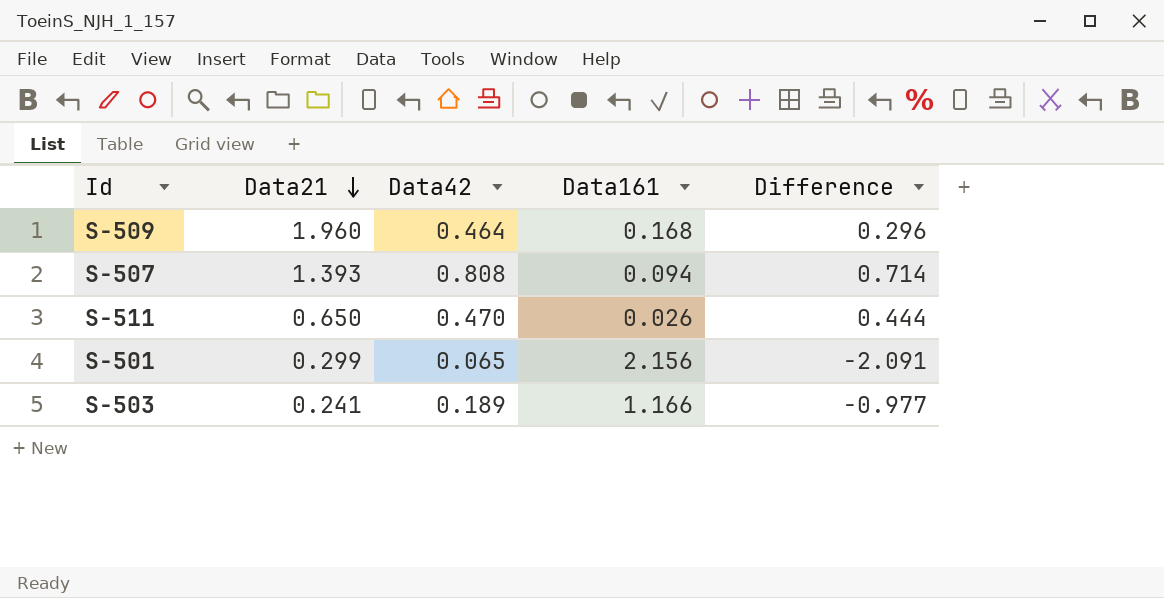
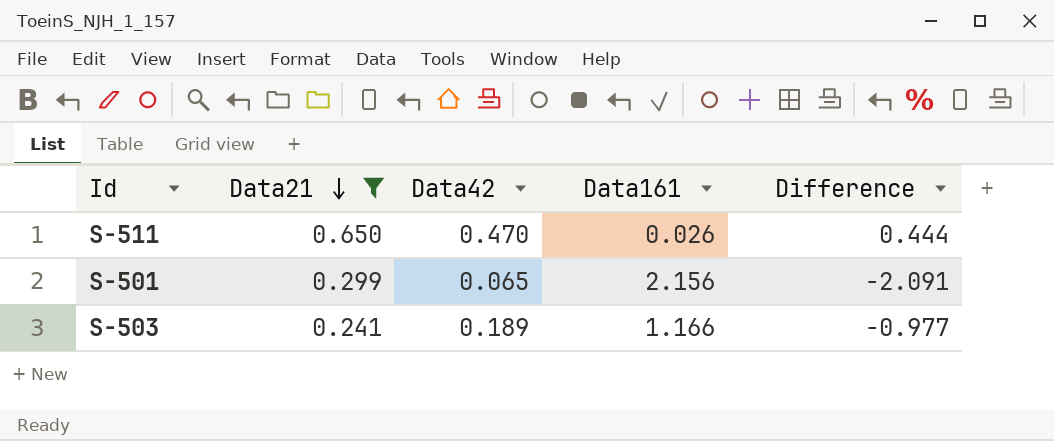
filter: none -> Data21 <= 0.650

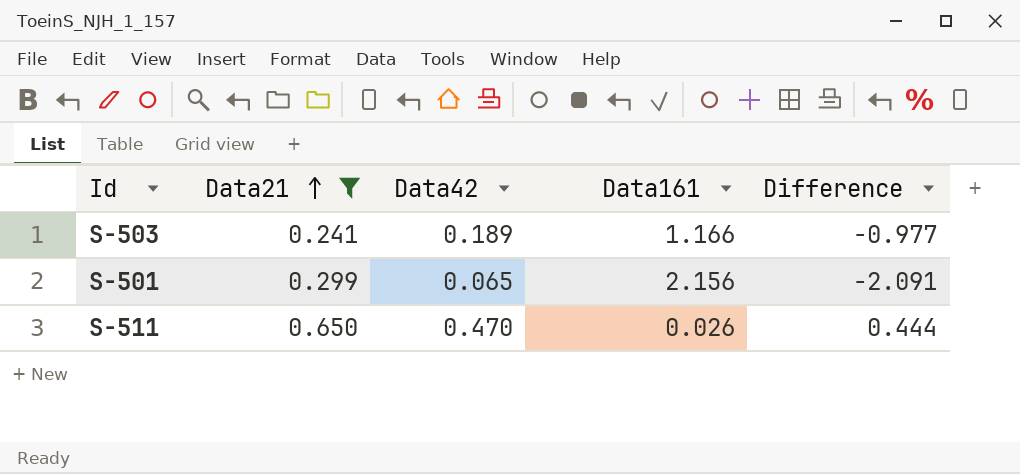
row order: Data21 descending -> Data21 ascending

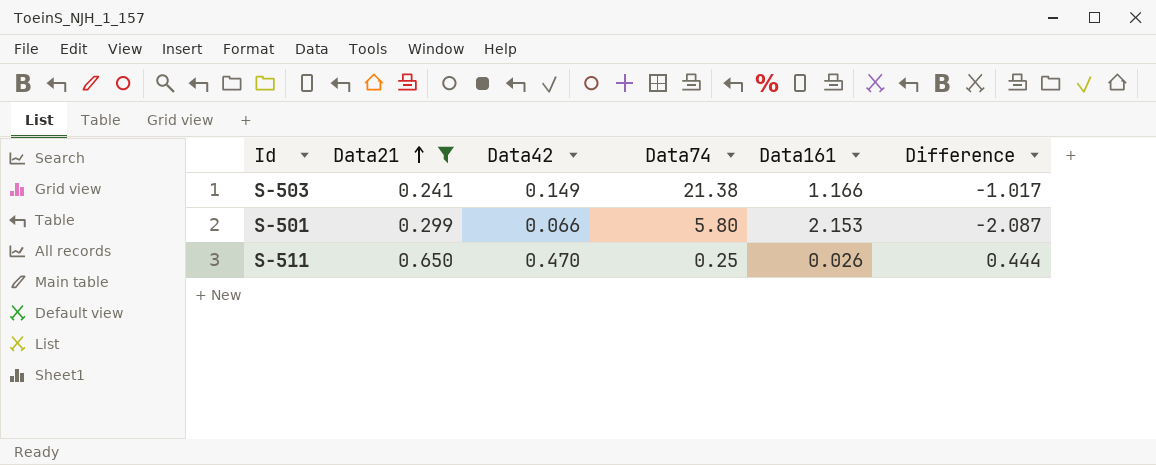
column Data74 | position: none -> 4
S-503 | Data42: 0.189 -> 0.149
S-503 | Difference: -0.977 -> -1.017
S-501 | Data42: 0.065 -> 0.066
S-501 | Data161: 2.156 -> 2.153
S-501 | Difference: -2.091 -> -2.087

